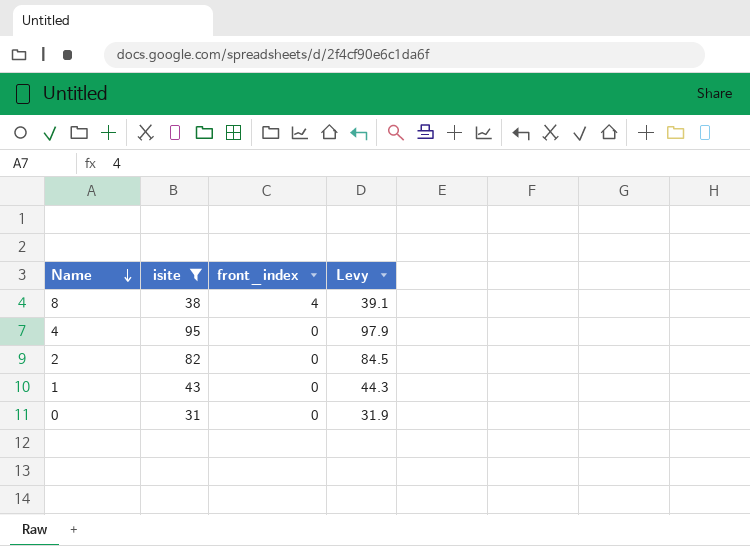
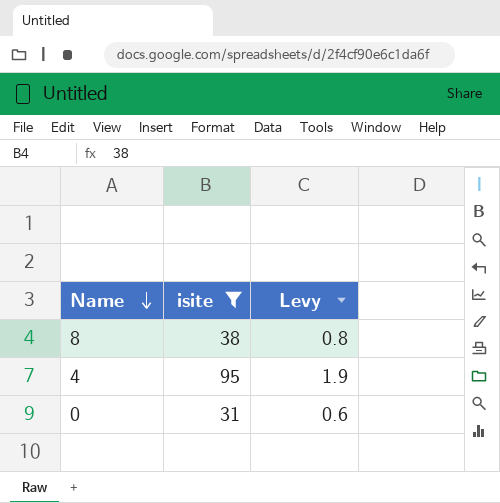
column front_index | position: 3 -> none
column Levy | formula: [isite] * 1.03 -> [isite] * 0.02
row 2: 82 | 0 | 84.5 -> none
row 1: 43 | 0 | 44.3 -> none

